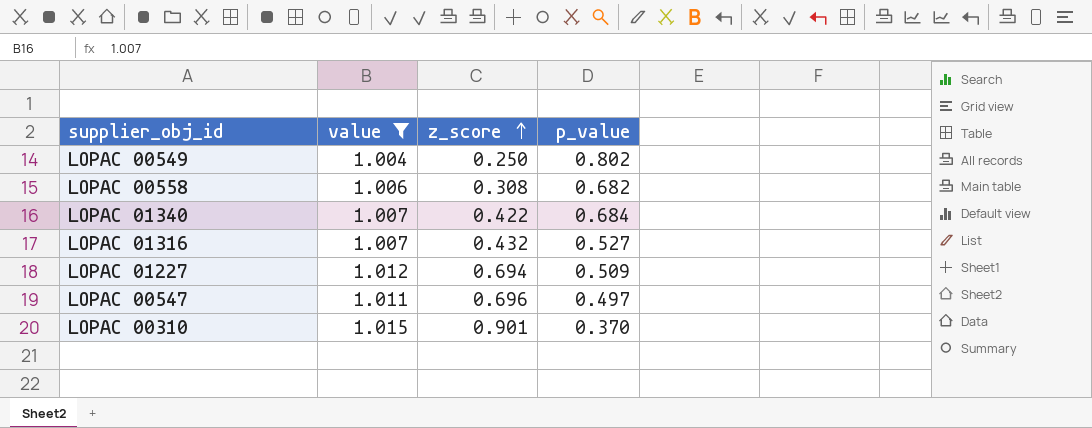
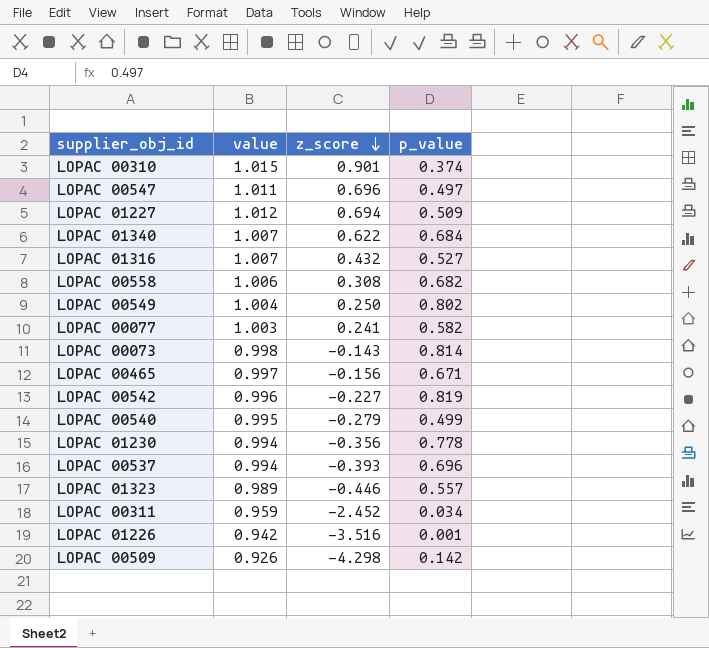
filter: value >= 1.004 -> none
row order: z_score ascending -> z_score descending
LOPAC 00310 | p_value: 0.370 -> 0.374
LOPAC 01340 | z_score: 0.422 -> 0.622

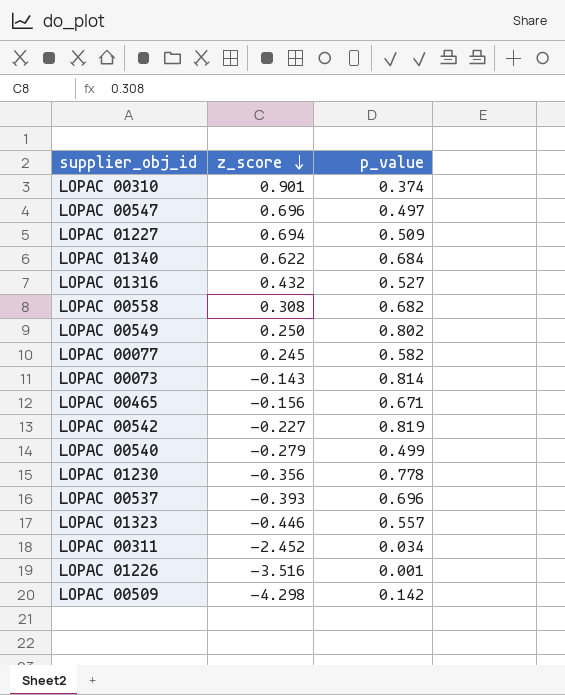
column value | position: 2 -> none
LOPAC 00077 | z_score: 0.241 -> 0.245

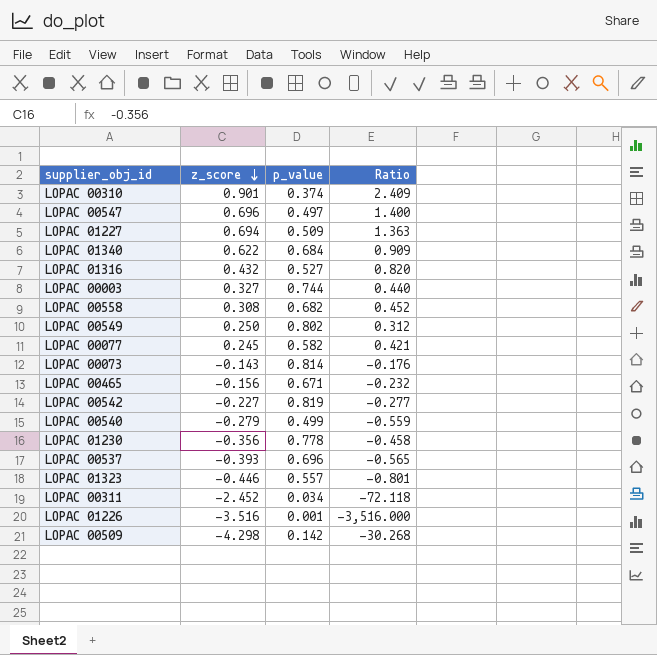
column Ratio | formula: none -> [z_score] / [p_value]
row LOPAC 00003: none -> 0.327 | 0.744 | 0.440

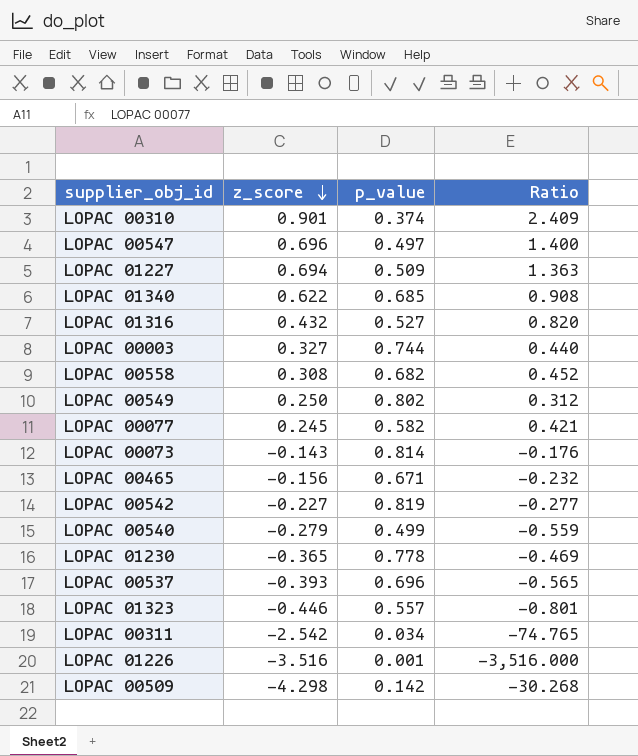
LOPAC 01340 | p_value: 0.684 -> 0.685
LOPAC 01340 | Ratio: 0.909 -> 0.908
LOPAC 01230 | z_score: -0.356 -> -0.365
LOPAC 01230 | Ratio: -0.458 -> -0.469
LOPAC 00311 | z_score: -2.452 -> -2.542
LOPAC 00311 | Ratio: -72.118 -> -74.765

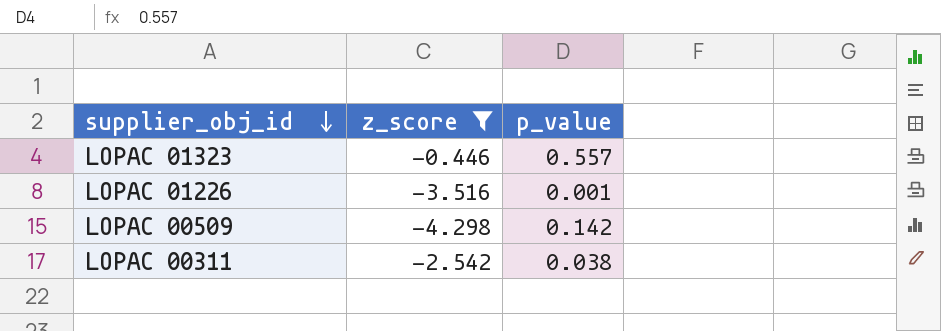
filter: none -> z_score <= -0.446
row order: z_score descending -> supplier_obj_id descending
column Ratio | formula: [z_score] / [p_value] -> none
LOPAC 00311 | p_value: 0.034 -> 0.038

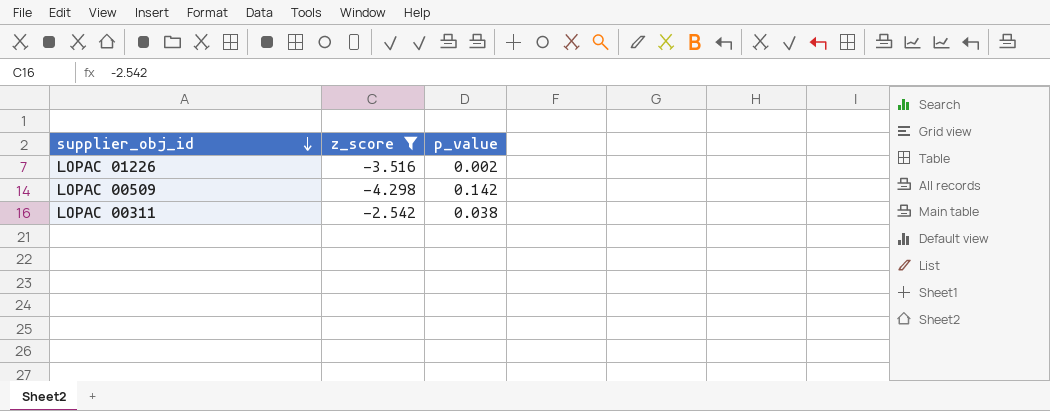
row LOPAC 01323: -0.446 | 0.557 -> none
LOPAC 01226 | p_value: 0.001 -> 0.002

